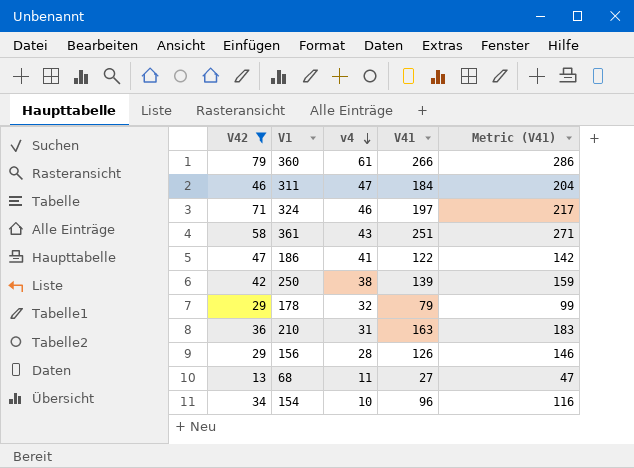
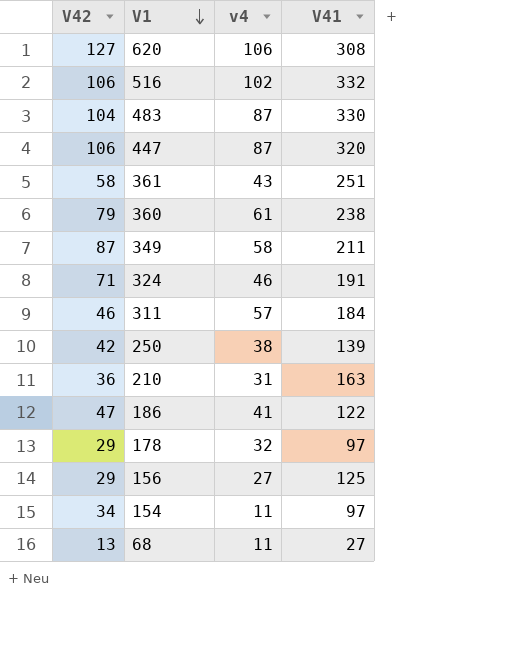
filter: V42 <= 79 -> none
row order: v4 descending -> V1 descending
column Metric (V41) | formula: [V41] + 20 -> none
360 | V41: 266 -> 238
324 | V41: 197 -> 191
311 | v4: 47 -> 57
178 | V41: 79 -> 97
156 | v4: 28 -> 27
156 | V41: 126 -> 125
154 | v4: 10 -> 11
154 | V41: 96 -> 97

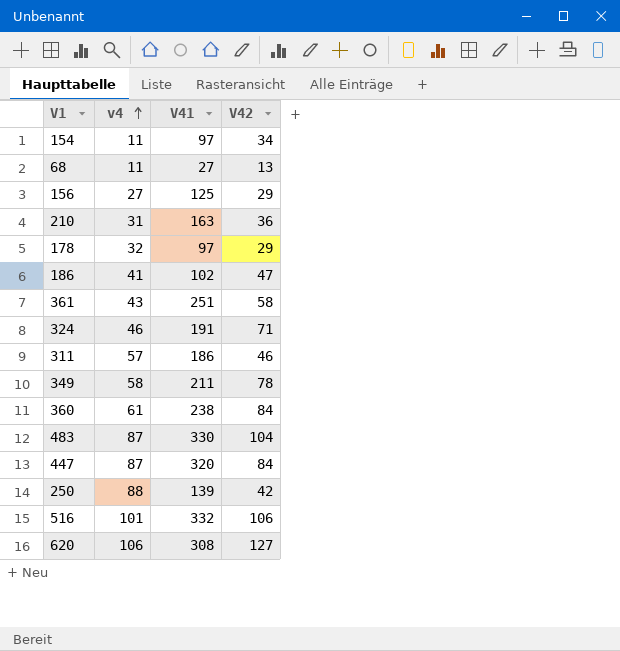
row order: V1 descending -> v4 ascending
column V42 | position: 1 -> 4
186 | V41: 122 -> 102
311 | V41: 184 -> 186
349 | V42: 87 -> 78
360 | V42: 79 -> 84
447 | V42: 106 -> 84
250 | v4: 38 -> 88
516 | v4: 102 -> 101

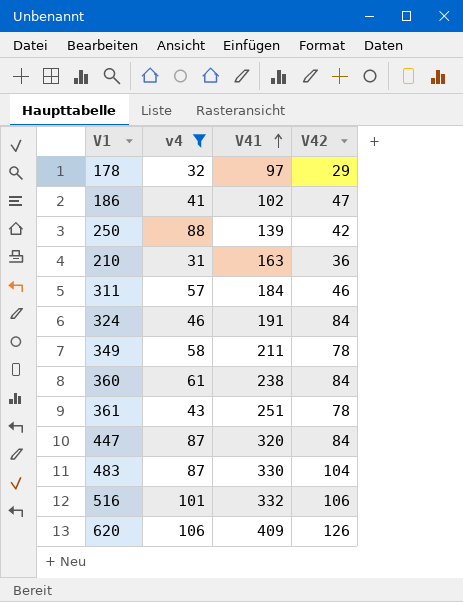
filter: none -> v4 >= 31
row order: v4 ascending -> V41 ascending
311 | V41: 186 -> 184
324 | V42: 71 -> 84
361 | V42: 58 -> 78
620 | V41: 308 -> 409
620 | V42: 127 -> 126

